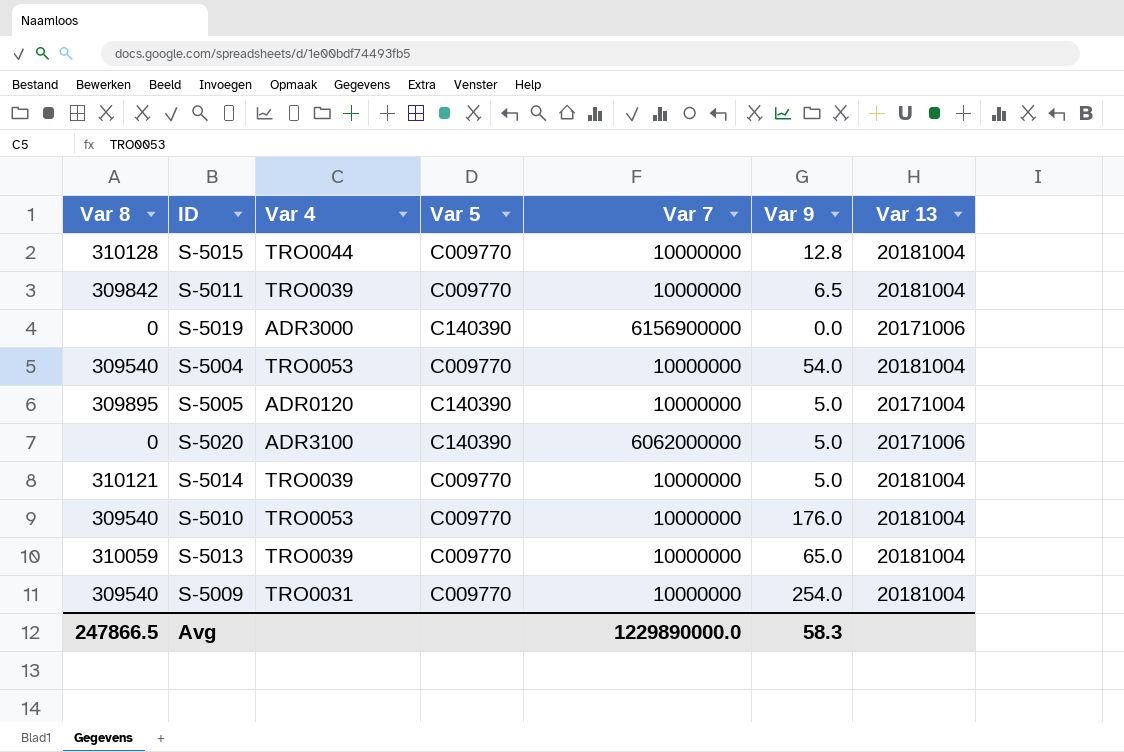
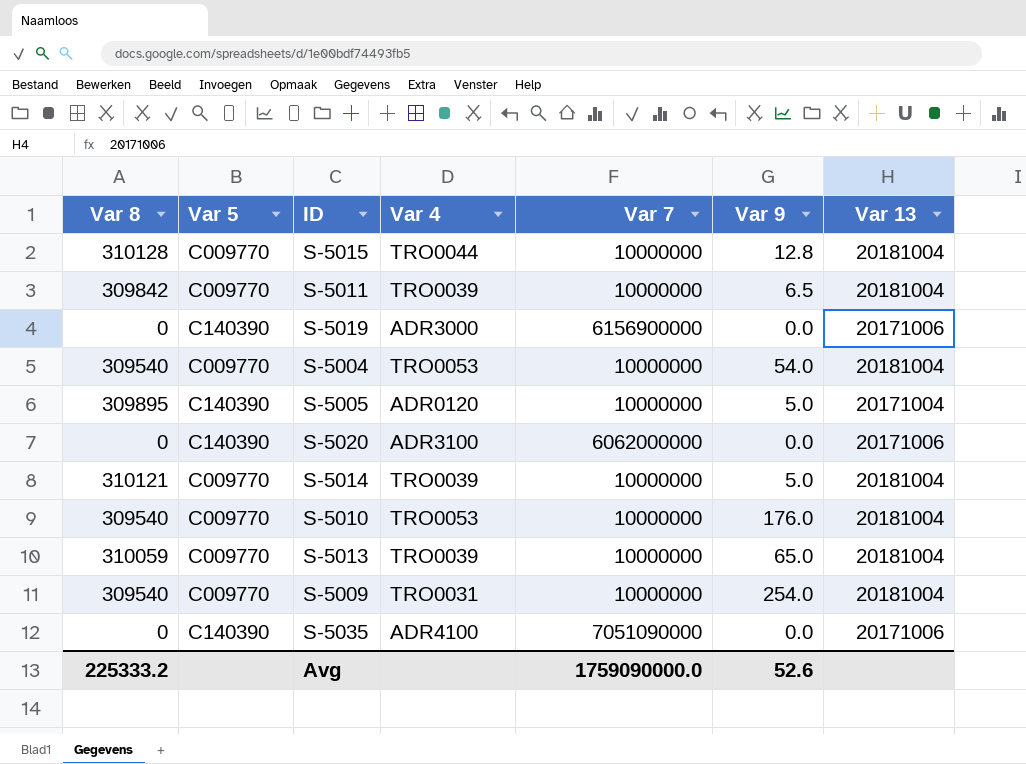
column Var 5 | position: 4 -> 2
S-5020 | Var 9: 5.0 -> 0.0
row S-5035: none -> 0 | C140390 | ADR4100 | 7051090000 | 0.0 | 20171006
Avg | Var 8: 247866.5 -> 225333.2
Avg | Var 7: 1229890000.0 -> 1759090000.0
Avg | Var 9: 58.3 -> 52.6

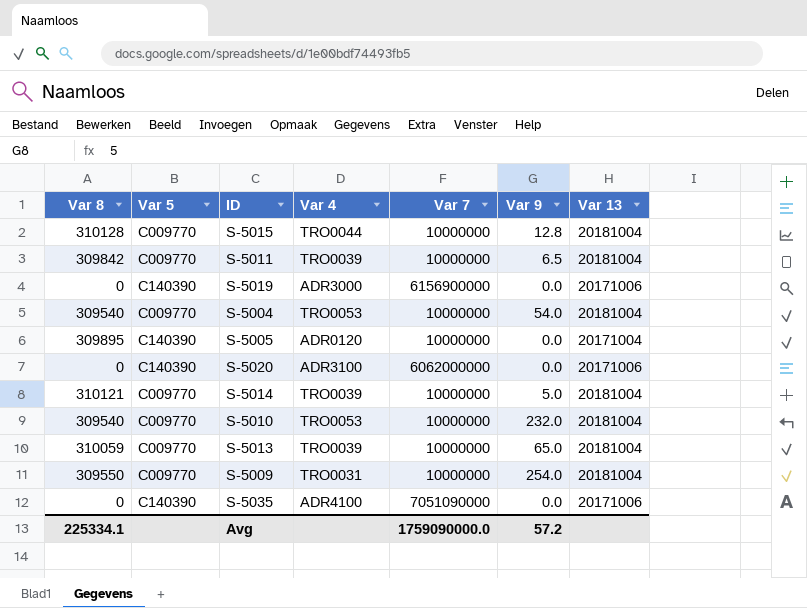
S-5005 | Var 9: 5.0 -> 0.0
S-5010 | Var 9: 176.0 -> 232.0
S-5009 | Var 8: 309540 -> 309550
Avg | Var 8: 225333.2 -> 225334.1
Avg | Var 9: 52.6 -> 57.2

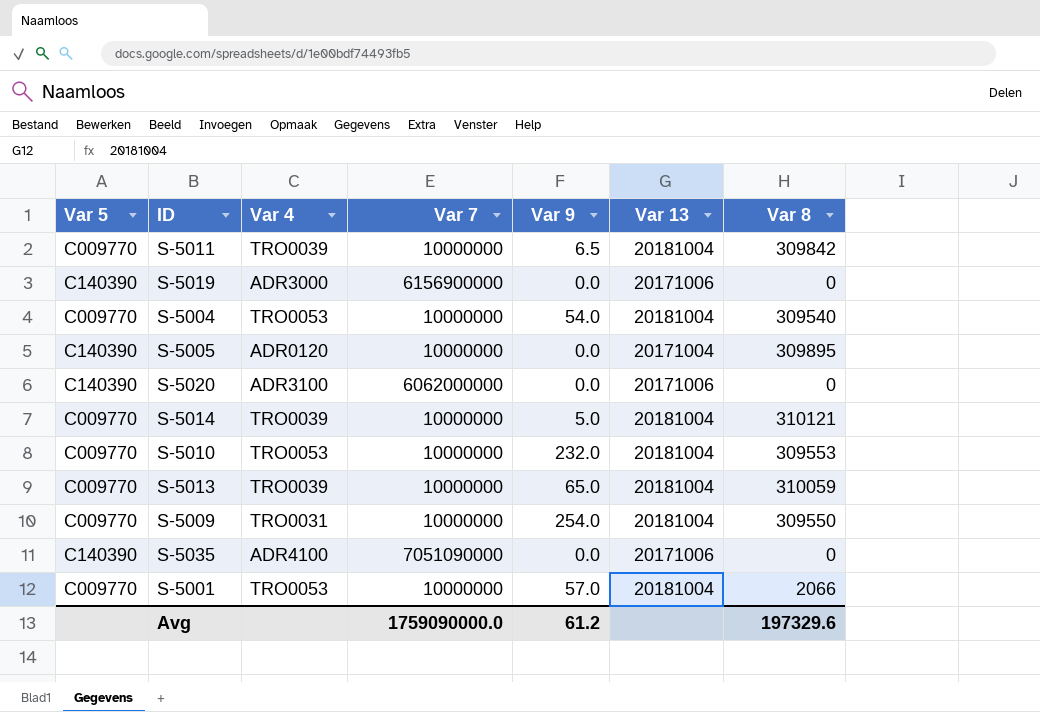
column Var 8 | position: 1 -> 7
row S-5015: 310128 | C009770 | TRO0044 | 10000000 | 12.8 | 20181004 -> none
S-5010 | Var 8: 309540 -> 309553
row S-5001: none -> C009770 | TRO0053 | 10000000 | 57.0 | 20181004 | 2066
Avg | Var 9: 57.2 -> 61.2
Avg | Var 8: 225334.1 -> 197329.6

